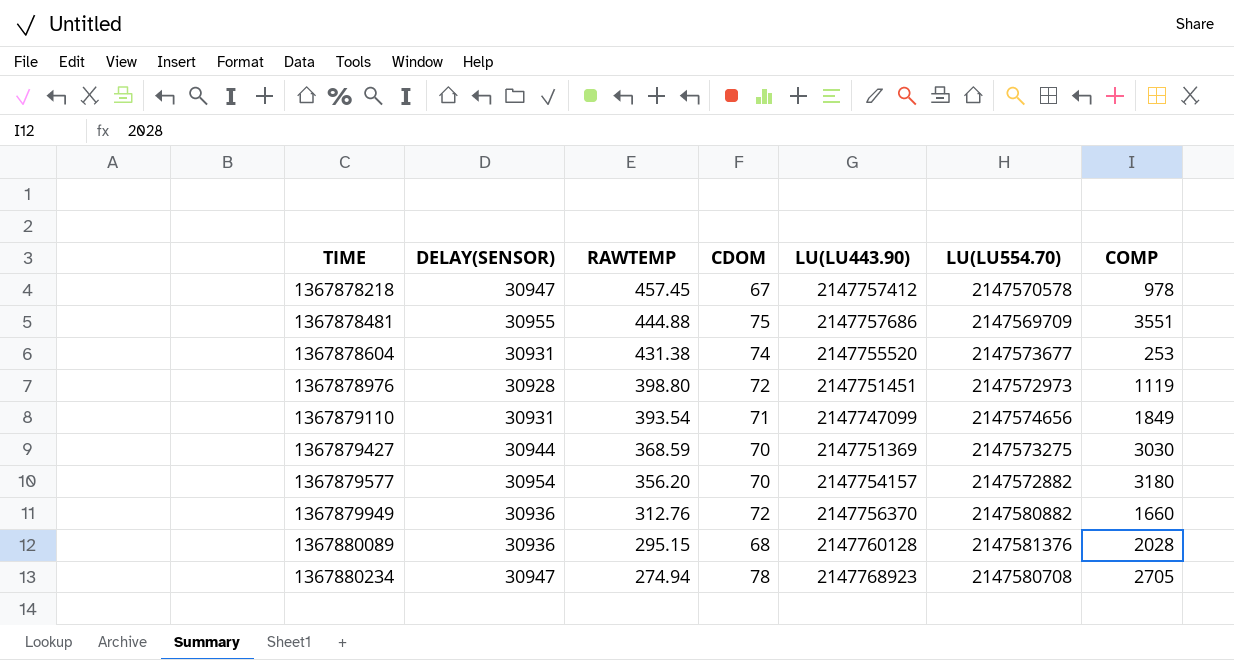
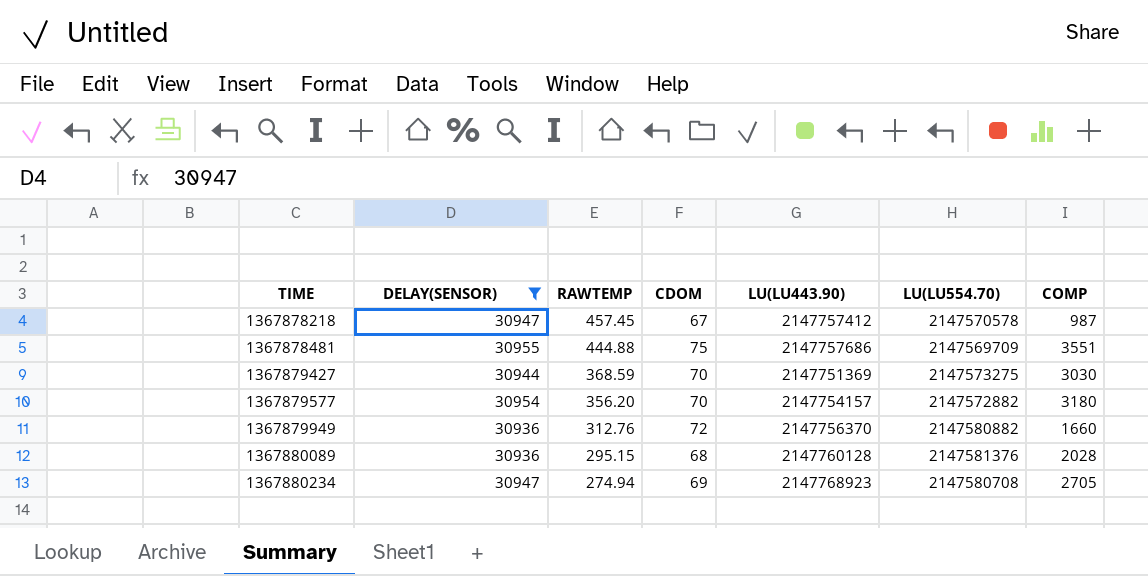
filter: none -> DELAY(SENSOR) >= 30936
1367878218 | COMP: 978 -> 987
1367880234 | CDOM: 78 -> 69

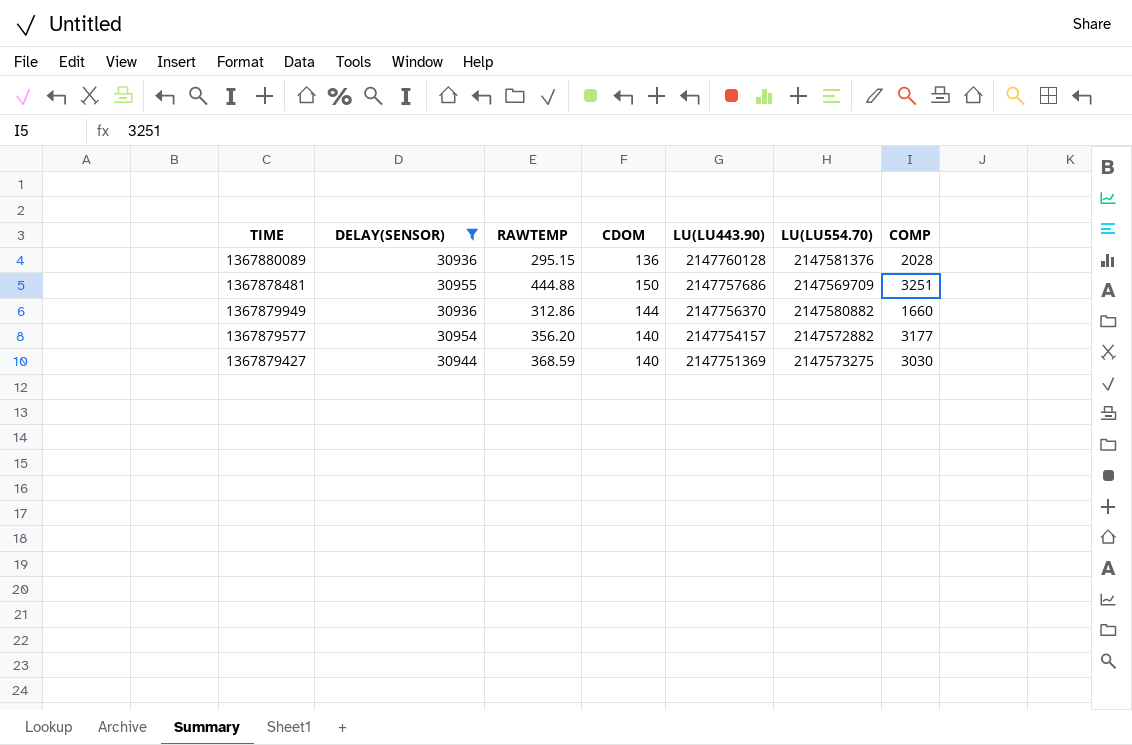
row order: TIME ascending -> LU(LU443.90) descending
row 1367878218: 30947 | 457.45 | 67 | 2147757412 | 2147570578 | 987 -> none
row 1367880234: 30947 | 274.94 | 69 | 2147768923 | 2147580708 | 2705 -> none
1367880089 | CDOM: 68 -> 136
1367878481 | CDOM: 75 -> 150
1367878481 | COMP: 3551 -> 3251
1367879949 | RAWTEMP: 312.76 -> 312.86
1367879949 | CDOM: 72 -> 144
1367879577 | CDOM: 70 -> 140
1367879577 | COMP: 3180 -> 3177
1367879427 | CDOM: 70 -> 140

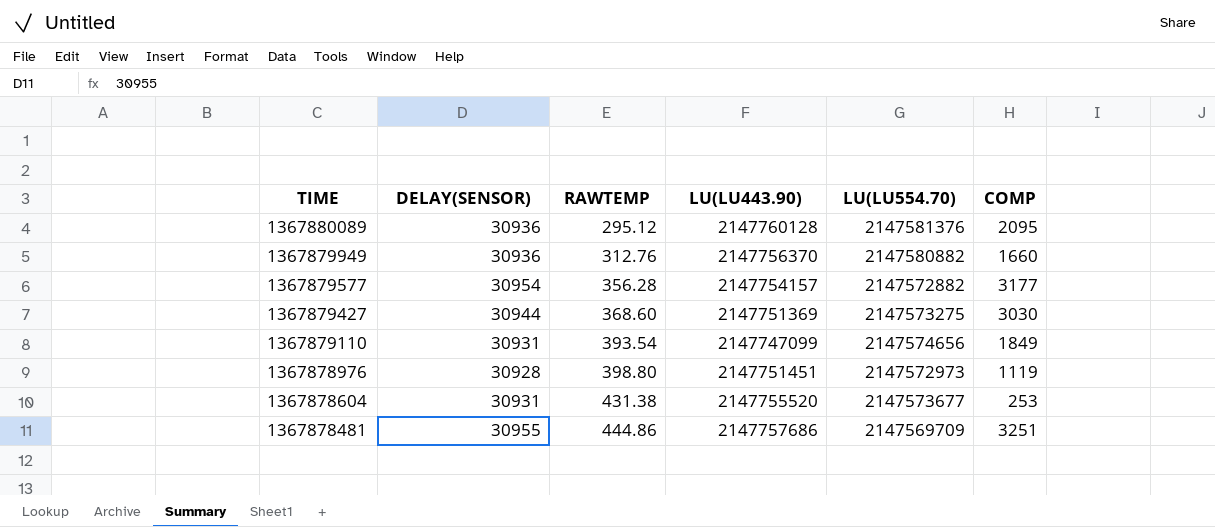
filter: DELAY(SENSOR) >= 30936 -> none
row order: LU(LU443.90) descending -> TIME descending
column CDOM | position: 4 -> none
1367880089 | RAWTEMP: 295.15 -> 295.12
1367880089 | COMP: 2028 -> 2095
1367879949 | RAWTEMP: 312.86 -> 312.76
1367879577 | RAWTEMP: 356.20 -> 356.28
1367879427 | RAWTEMP: 368.59 -> 368.60
1367878481 | RAWTEMP: 444.88 -> 444.86

